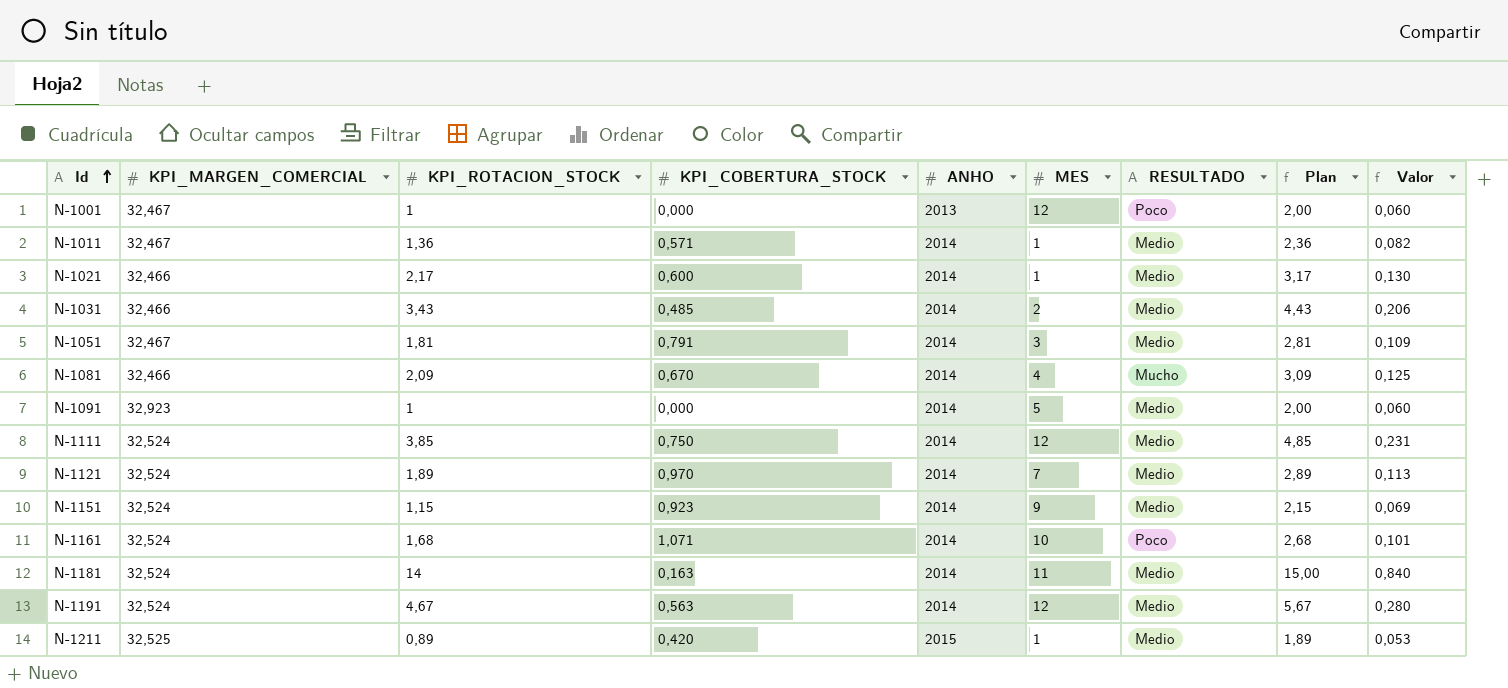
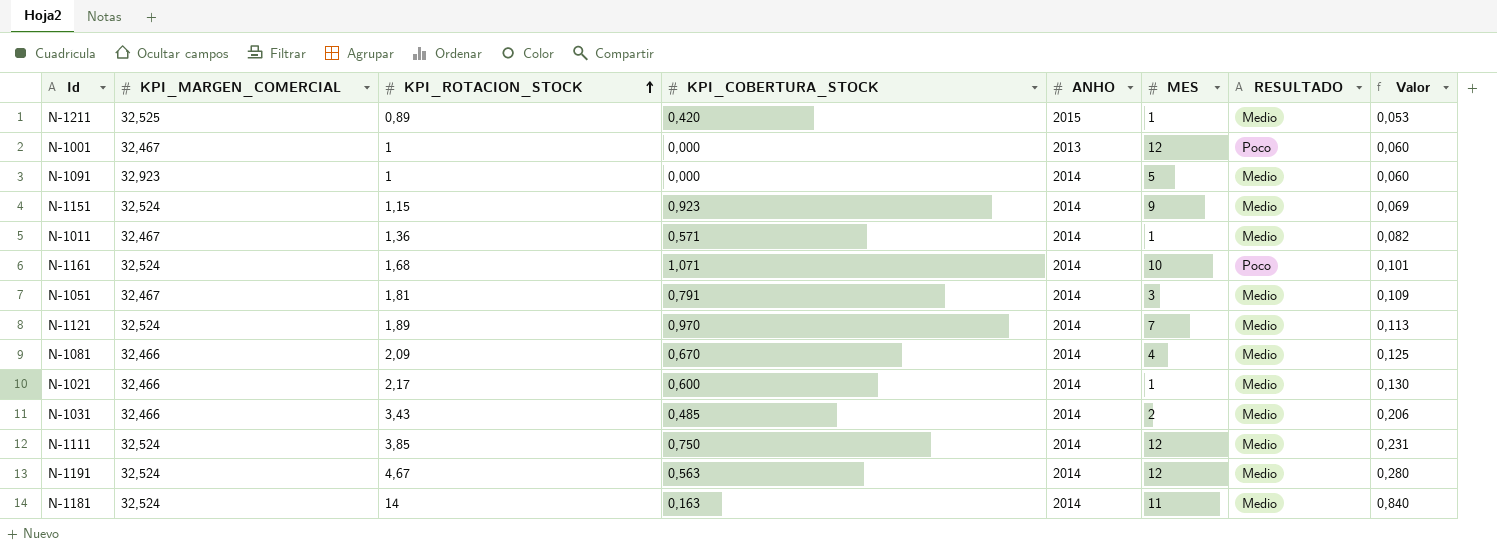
row order: Id ascending -> KPI_ROTACION_STOCK ascending
column Plan | formula: [KPI_ROTACION_STOCK] + 1 -> none
N-1081 | RESULTADO: Mucho -> Medio

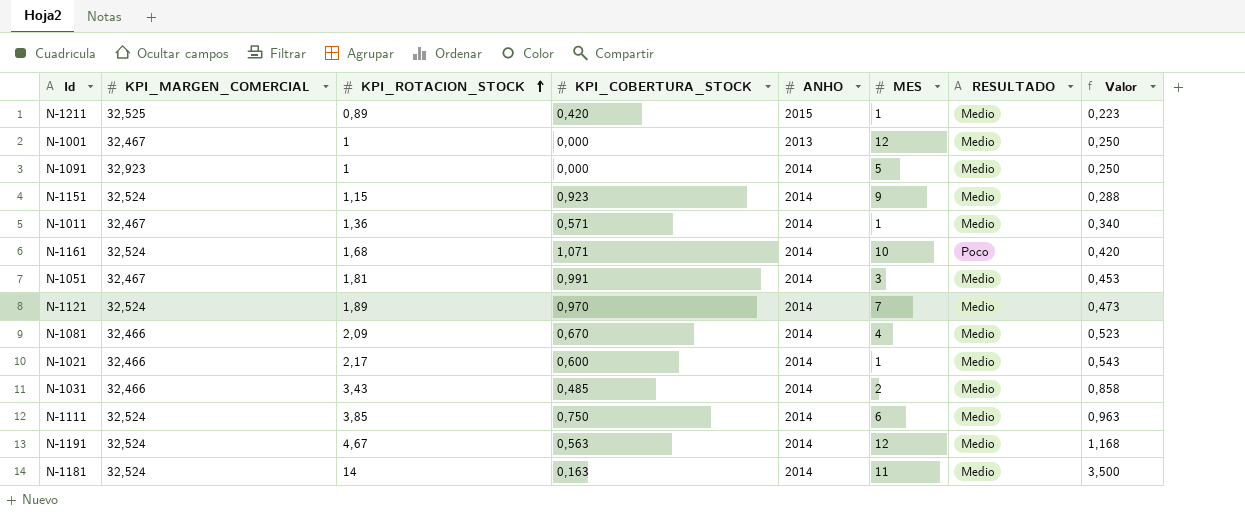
column Valor | formula: [KPI_ROTACION_STOCK] * 0,06 -> [KPI_ROTACION_STOCK] * 0,25
N-1001 | RESULTADO: Poco -> Medio
N-1051 | KPI_COBERTURA_STOCK: 0,791 -> 0,991
N-1111 | MES: 12 -> 6

